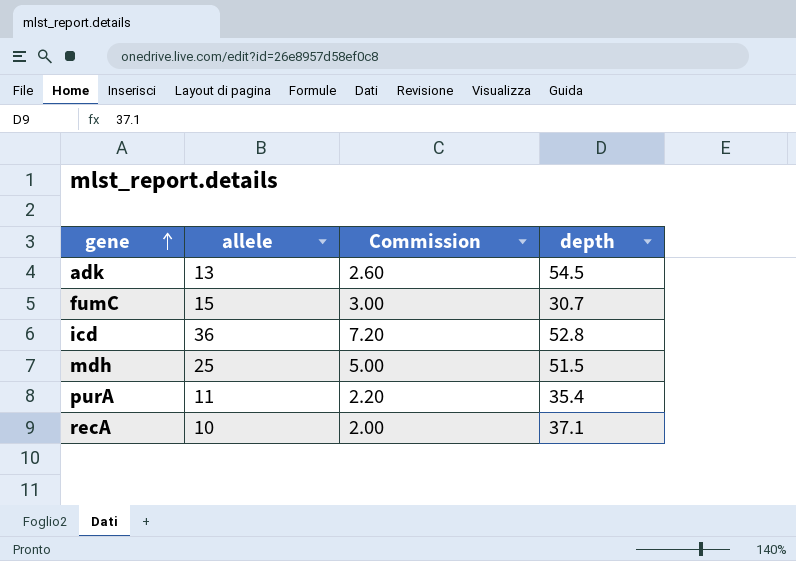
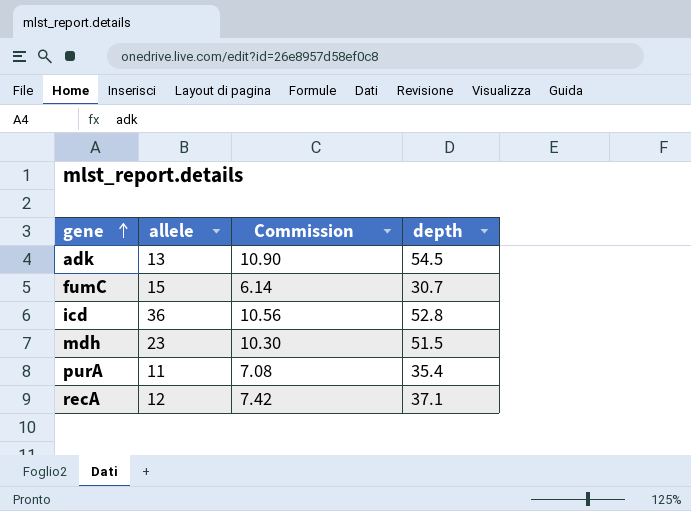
column Commission | formula: [allele] * 0.2 -> [depth] * 0.2
mdh | allele: 25 -> 23
recA | allele: 10 -> 12

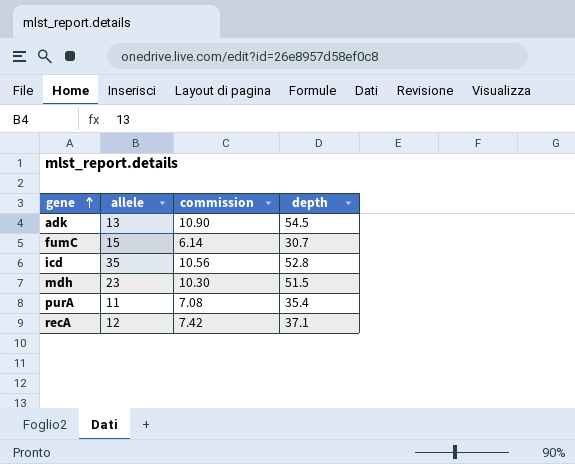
column name: Commission -> commission
icd | allele: 36 -> 35

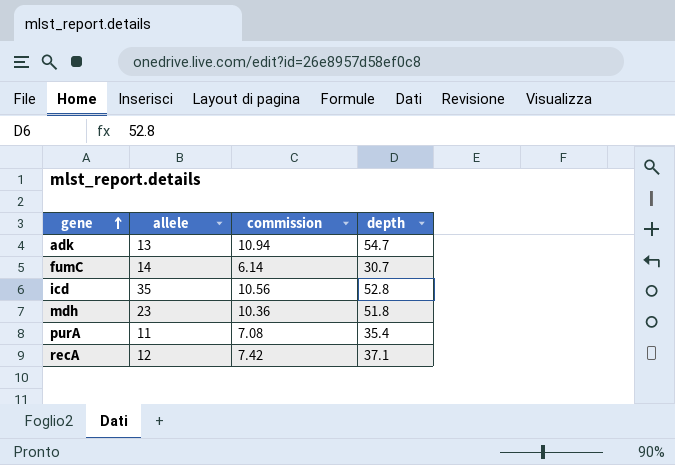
adk | commission: 10.90 -> 10.94
adk | depth: 54.5 -> 54.7
fumC | allele: 15 -> 14
mdh | commission: 10.30 -> 10.36
mdh | depth: 51.5 -> 51.8

